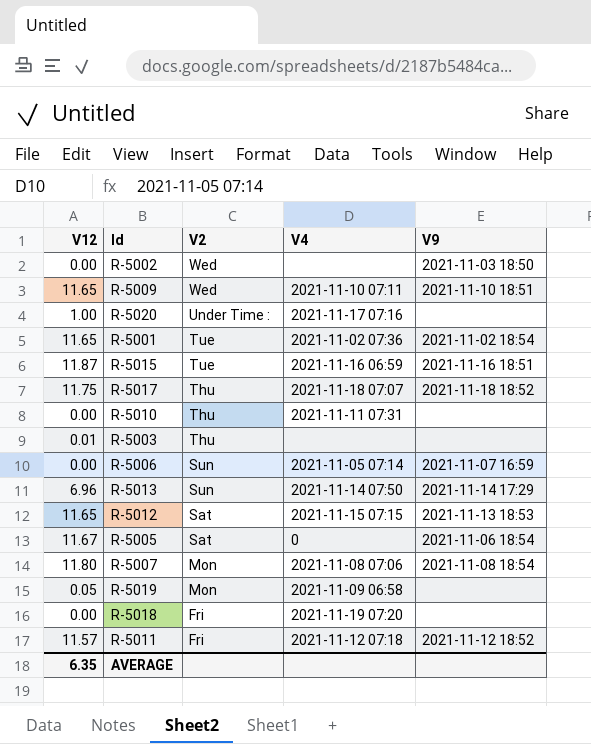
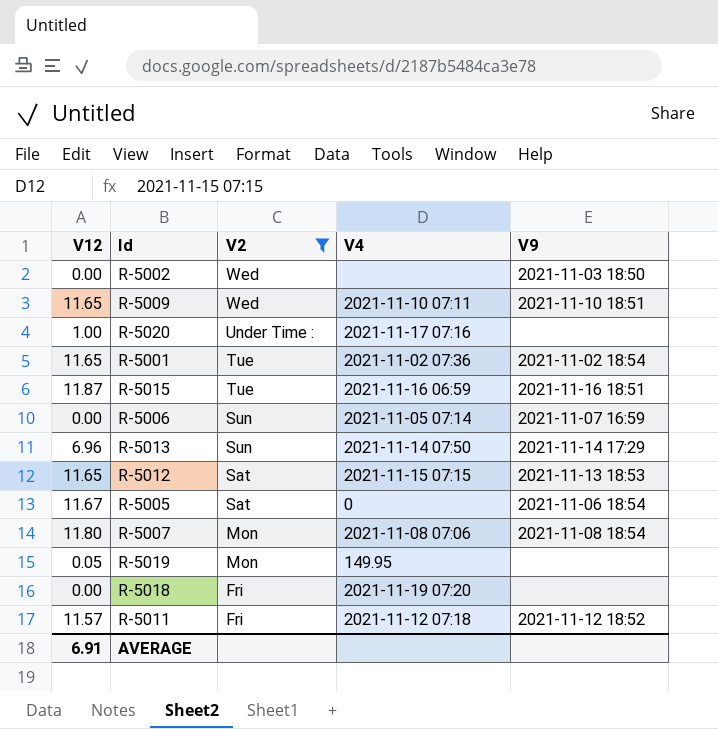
filter: none -> V2 != Thu
R-5019 | V4: 2021-11-09 06:58 -> 149.95
AVERAGE | V12: 6.35 -> 6.91

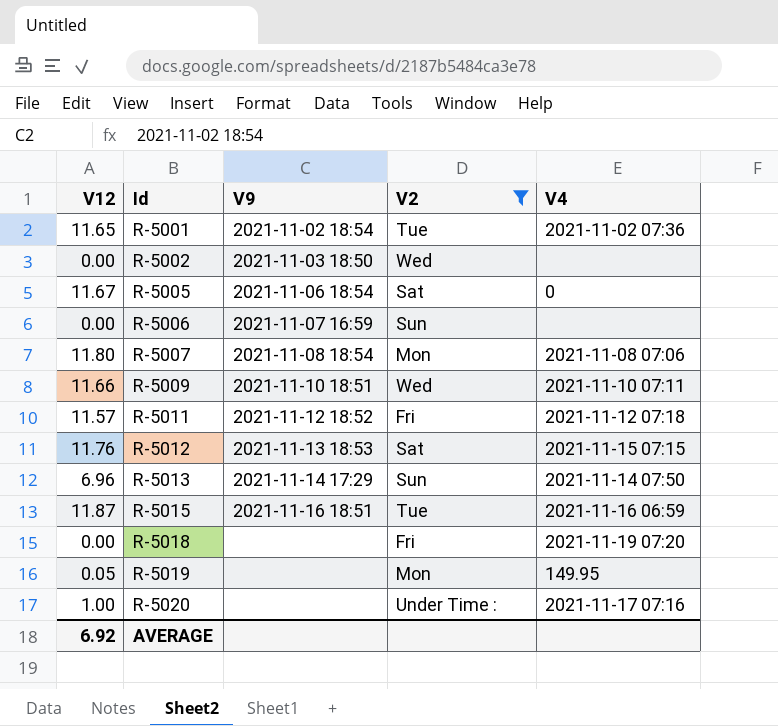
row order: V2 descending -> Id ascending
column V9 | position: 5 -> 3
R-5006 | V4: 2021-11-05 07:14 -> none
R-5009 | V12: 11.65 -> 11.66
R-5012 | V12: 11.65 -> 11.76
AVERAGE | V12: 6.91 -> 6.92

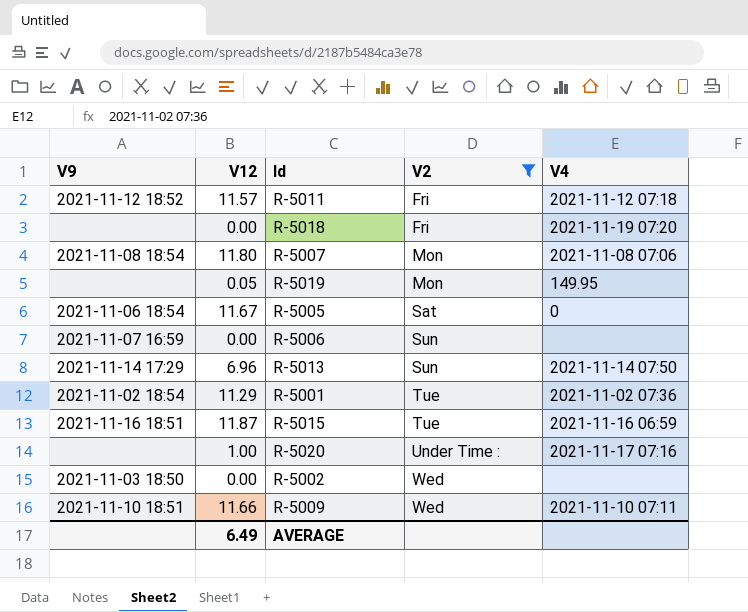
row order: Id ascending -> V2 ascending
column V9 | position: 3 -> 1
row R-5012: 11.76 | 2021-11-13 18:53 | Sat | 2021-11-15 07:15 -> none
R-5001 | V12: 11.65 -> 11.29
AVERAGE | V12: 6.92 -> 6.49

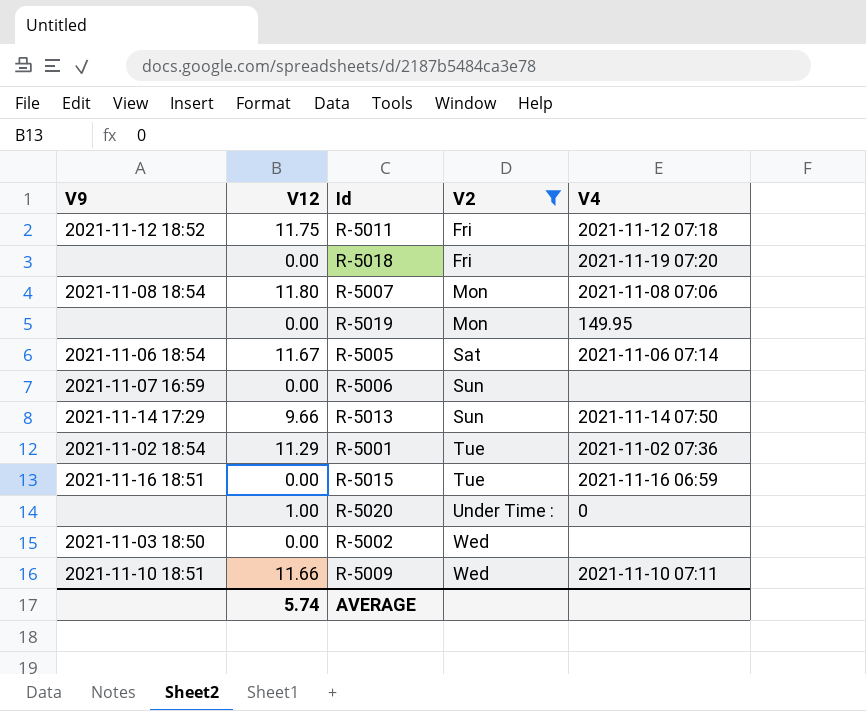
R-5011 | V12: 11.57 -> 11.75
R-5019 | V12: 0.05 -> 0.00
R-5005 | V4: 0 -> 2021-11-06 07:14
R-5013 | V12: 6.96 -> 9.66
R-5015 | V12: 11.87 -> 0.00
R-5020 | V4: 2021-11-17 07:16 -> 0
AVERAGE | V12: 6.49 -> 5.74

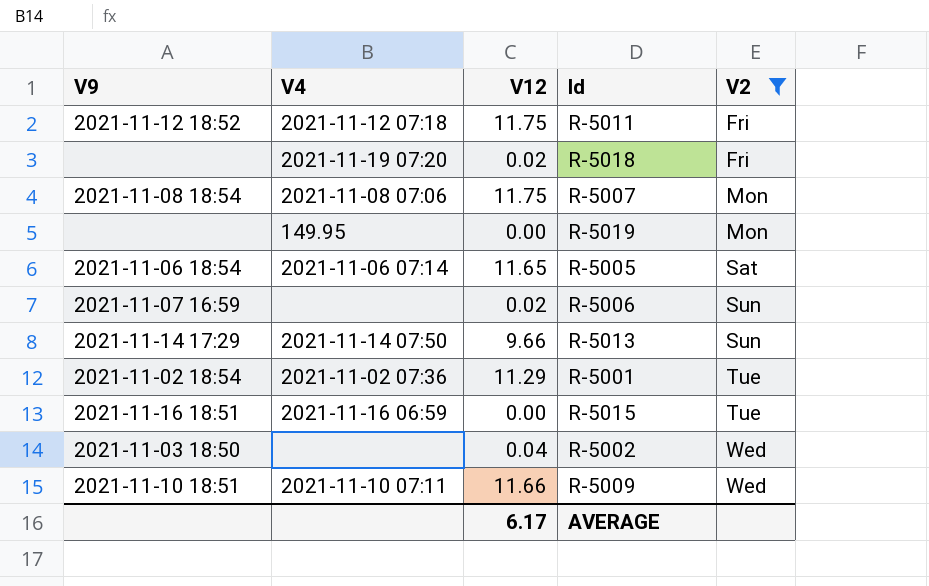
column V4 | position: 5 -> 2
row R-5020: none | 1.00 | Under Time : | 0 -> none
R-5018 | V12: 0.00 -> 0.02
R-5007 | V12: 11.80 -> 11.75
R-5005 | V12: 11.67 -> 11.65
R-5006 | V12: 0.00 -> 0.02
R-5002 | V12: 0.00 -> 0.04
AVERAGE | V12: 5.74 -> 6.17

